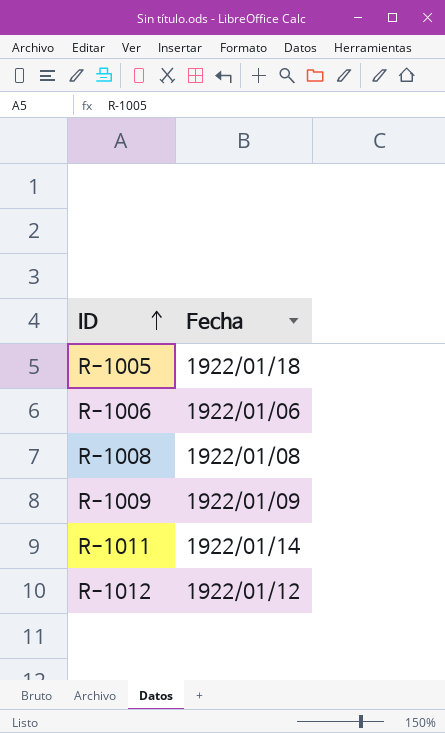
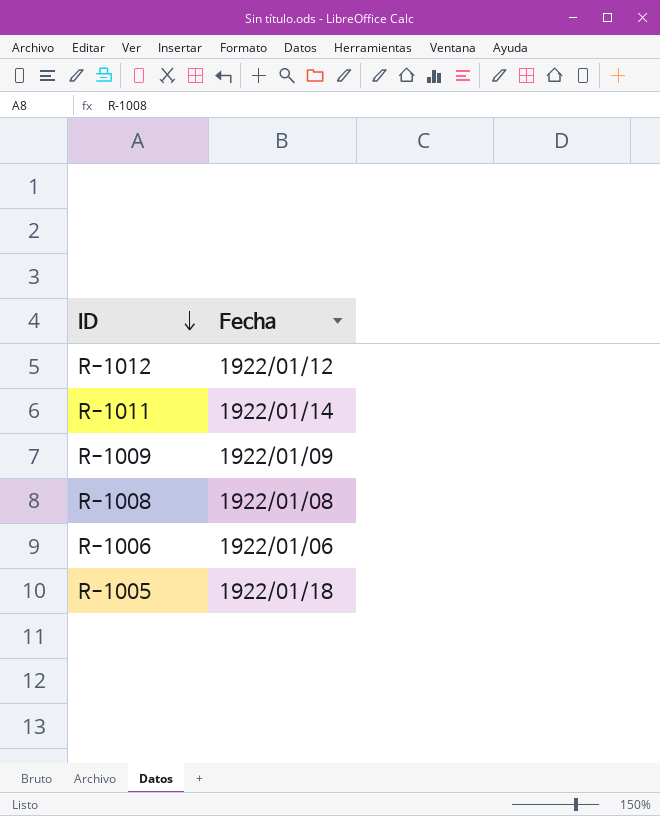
row order: ID ascending -> ID descending

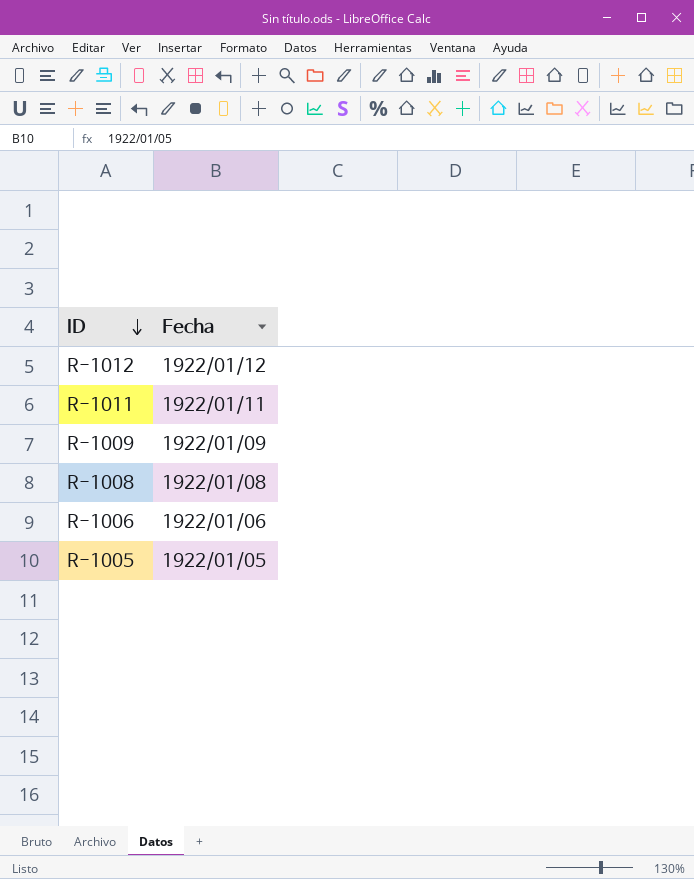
R-1011 | Fecha: 1922/01/14 -> 1922/01/11
R-1005 | Fecha: 1922/01/18 -> 1922/01/05

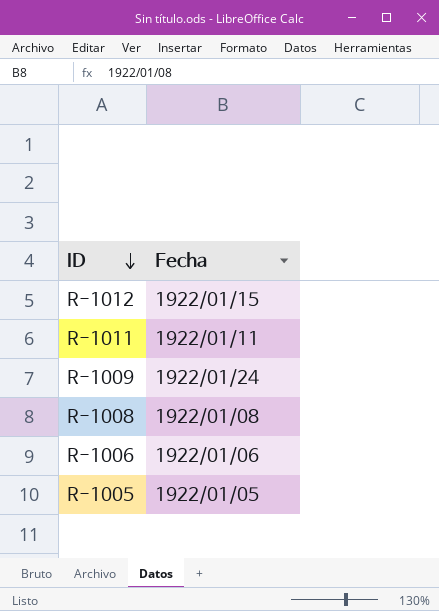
R-1012 | Fecha: 1922/01/12 -> 1922/01/15
R-1009 | Fecha: 1922/01/09 -> 1922/01/24

